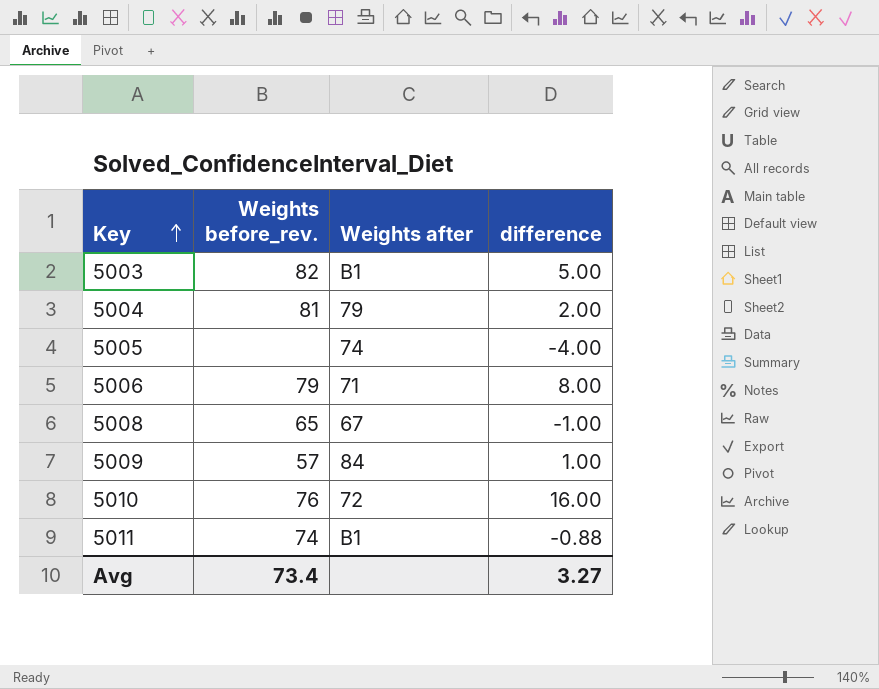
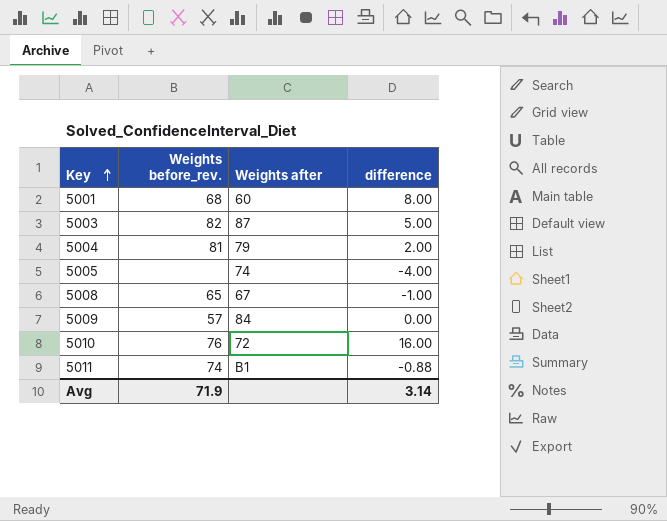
row 5006: 79 | 71 | 8.00 -> none
row 5001: none -> 68 | 60 | 8.00
5003 | Weights after: B1 -> 87
5009 | difference: 1.00 -> 0.00
Avg | Weights before_rev.: 73.4 -> 71.9
Avg | difference: 3.27 -> 3.14

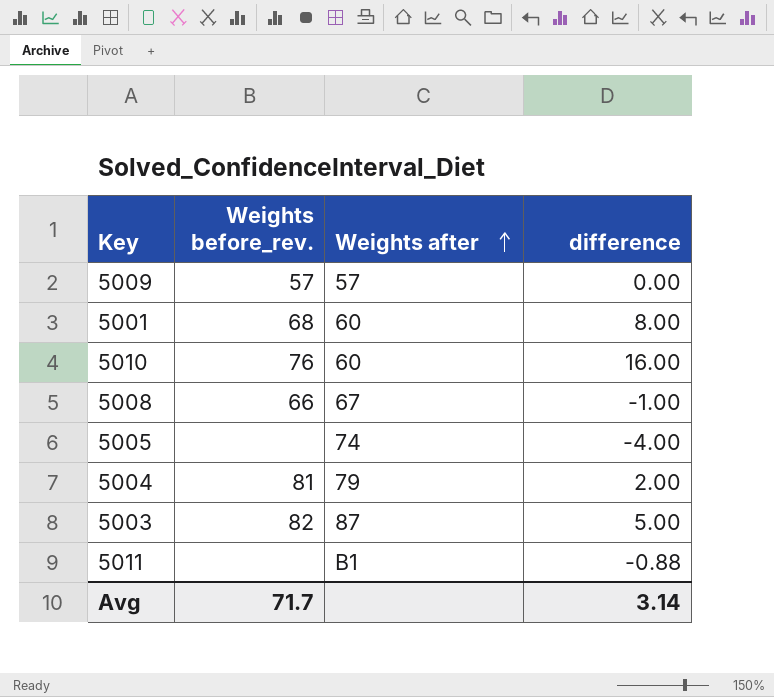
row order: Key ascending -> Weights after ascending
5009 | Weights after: 84 -> 57
5010 | Weights after: 72 -> 60
5008 | Weights before_rev.: 65 -> 66
5011 | Weights before_rev.: 74 -> none
Avg | Weights before_rev.: 71.9 -> 71.7

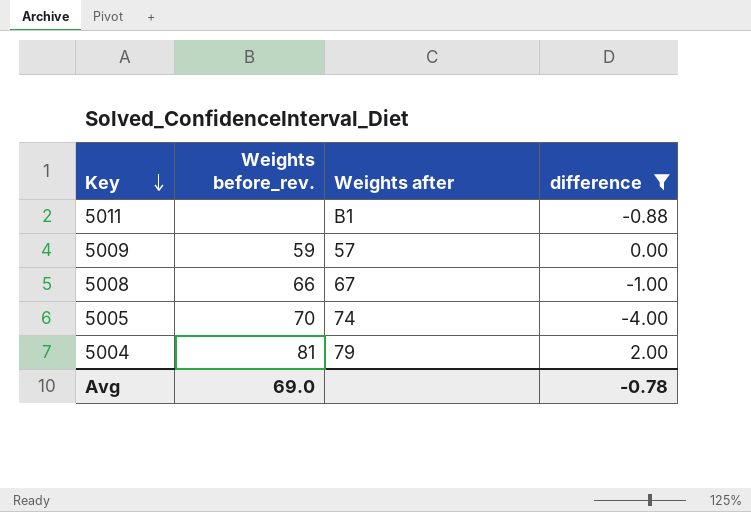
filter: none -> difference <= 2.00
row order: Weights after ascending -> Key descending
5009 | Weights before_rev.: 57 -> 59
5005 | Weights before_rev.: none -> 70
Avg | Weights before_rev.: 71.7 -> 69.0
Avg | difference: 3.14 -> -0.78

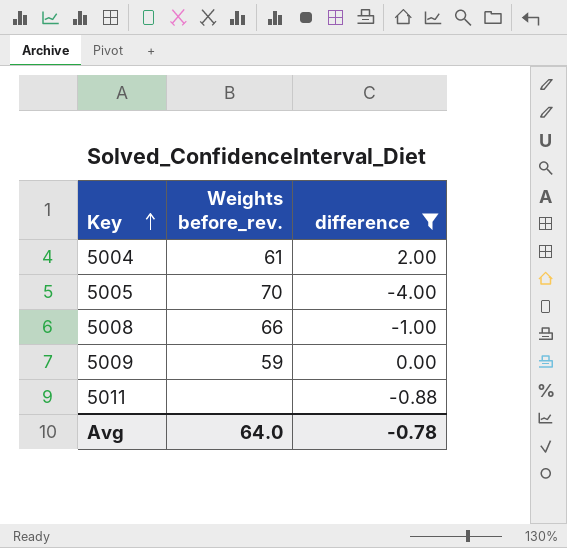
row order: Key descending -> Key ascending
column Weights after | position: 3 -> none
5004 | Weights before_rev.: 81 -> 61
Avg | Weights before_rev.: 69.0 -> 64.0

